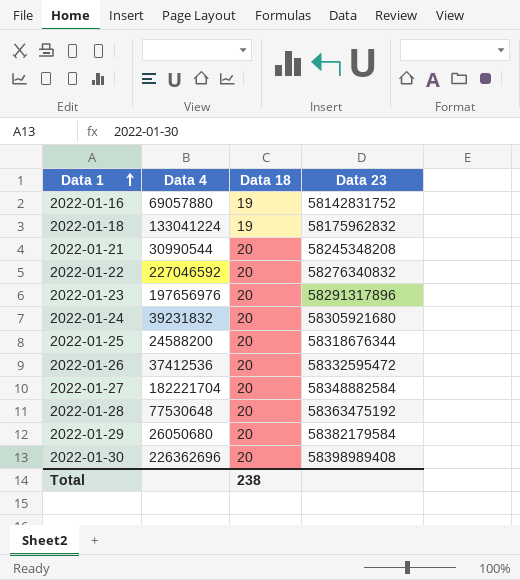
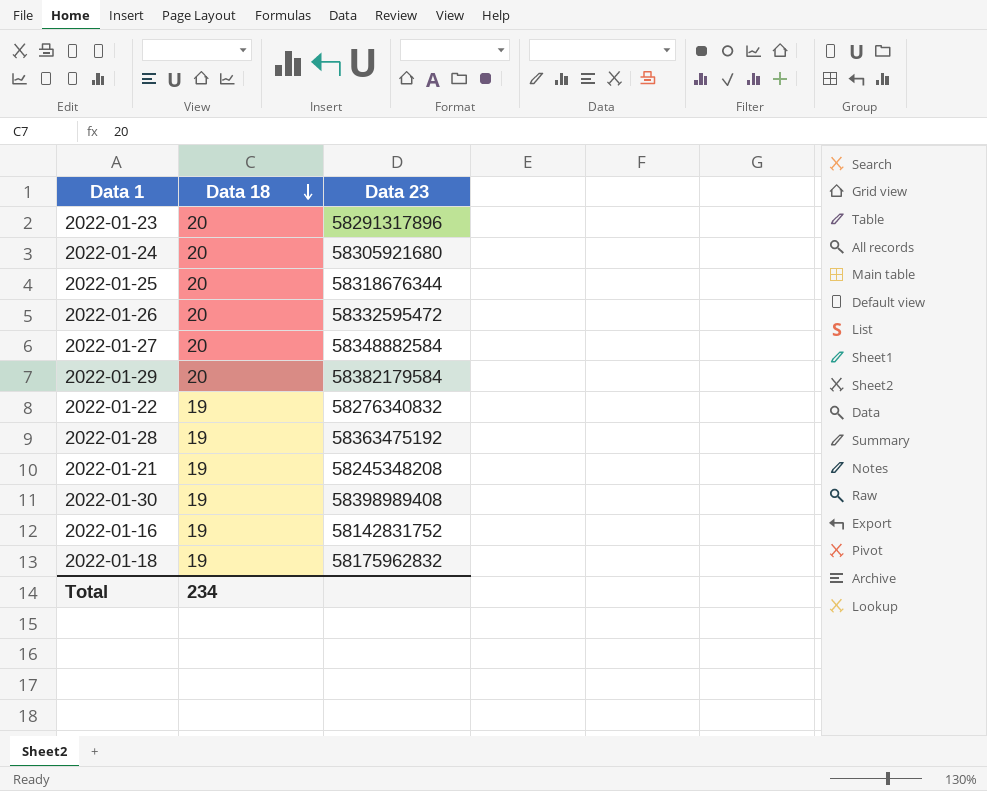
row order: Data 1 ascending -> Data 18 descending
column Data 4 | position: 2 -> none
2022-01-22 | Data 18: 20 -> 19
2022-01-28 | Data 18: 20 -> 19
2022-01-21 | Data 18: 20 -> 19
2022-01-30 | Data 18: 20 -> 19
Total | Data 18: 238 -> 234

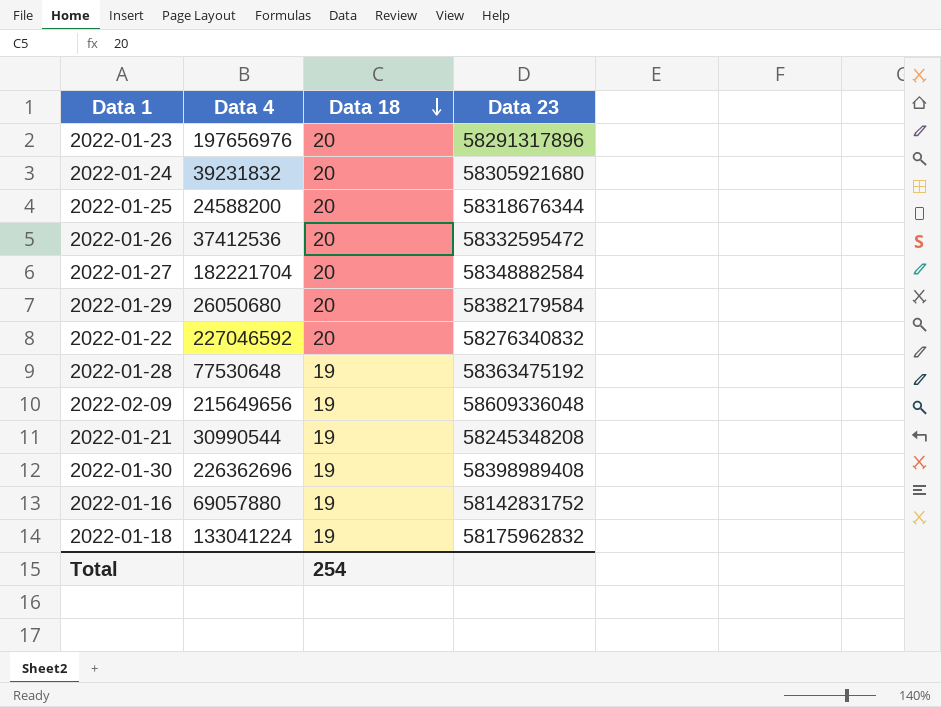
column Data 4 | position: none -> 2
2022-01-22 | Data 18: 19 -> 20
row 2022-02-09: none -> 215649656 | 19 | 58609336048
Total | Data 18: 234 -> 254

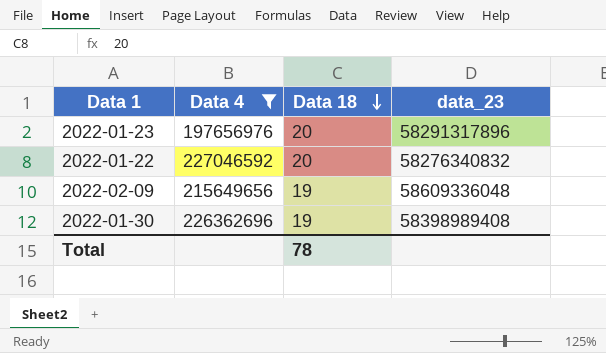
filter: none -> Data 4 >= 197656976
column name: Data 23 -> data_23
Total | Data 18: 254 -> 78

